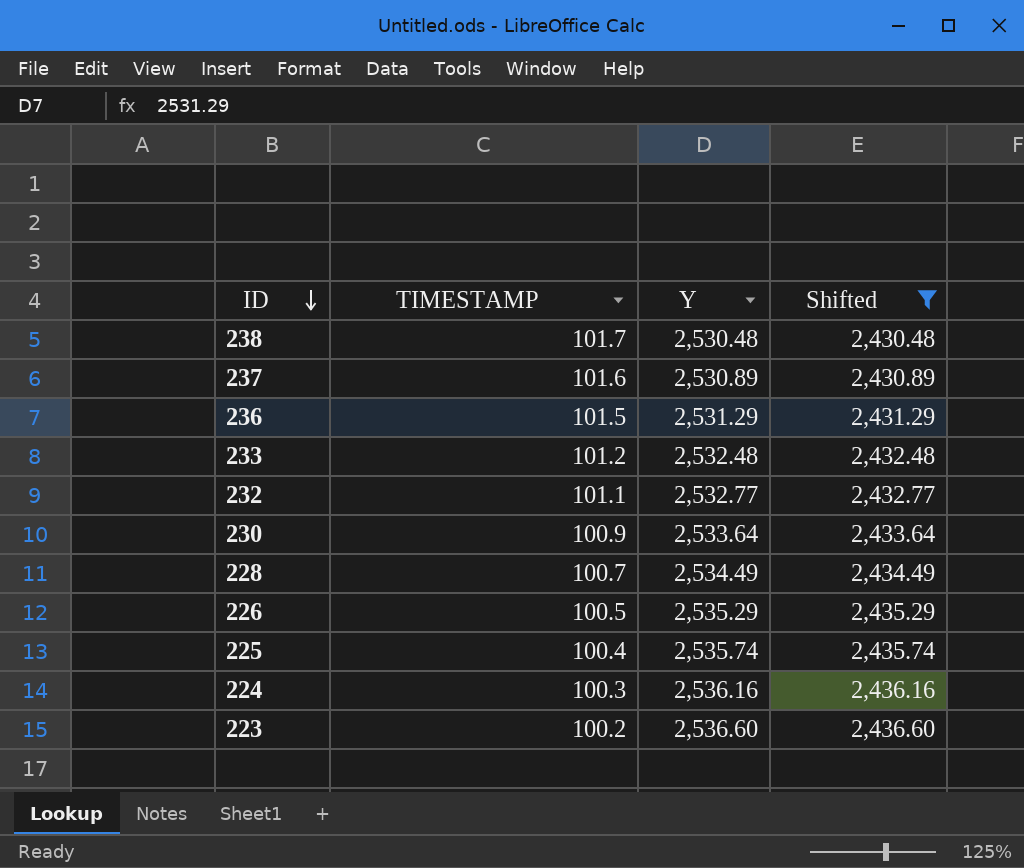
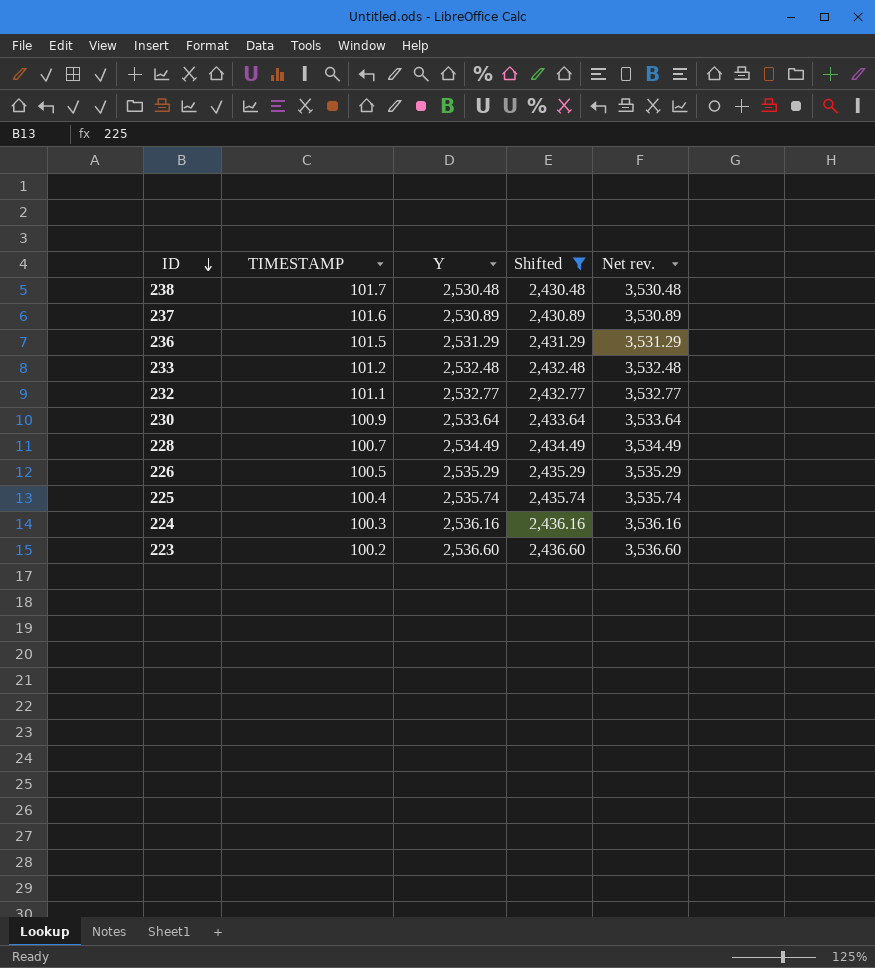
column Net rev. | formula: none -> [Y] + 1000

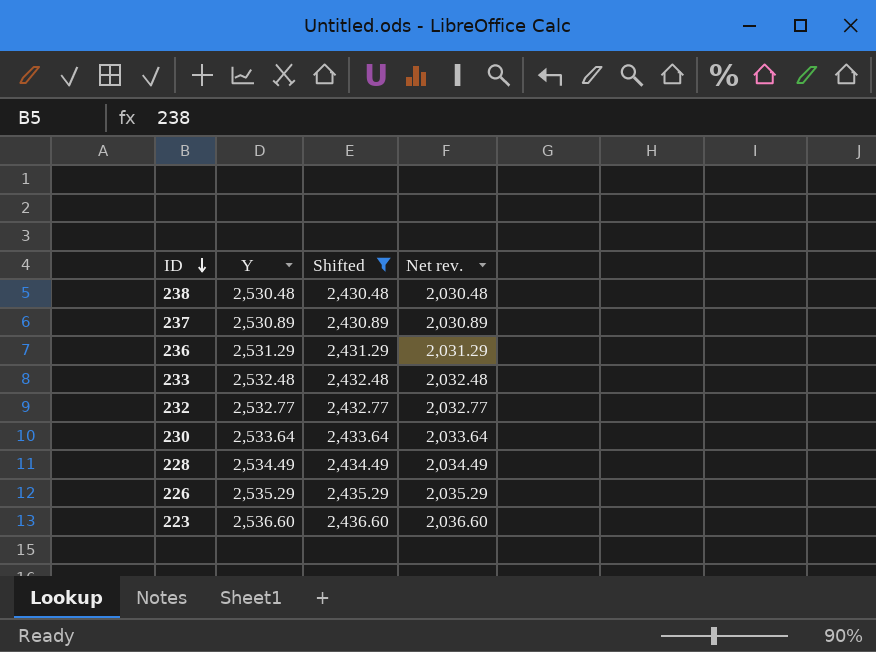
column TIMESTAMP | position: 2 -> none
column Net rev. | formula: [Y] + 1000 -> [Y] - 500
row 225: 100.4 | 2,535.74 | 2,435.74 | 3,535.74 -> none
row 224: 100.3 | 2,536.16 | 2,436.16 | 3,536.16 -> none

